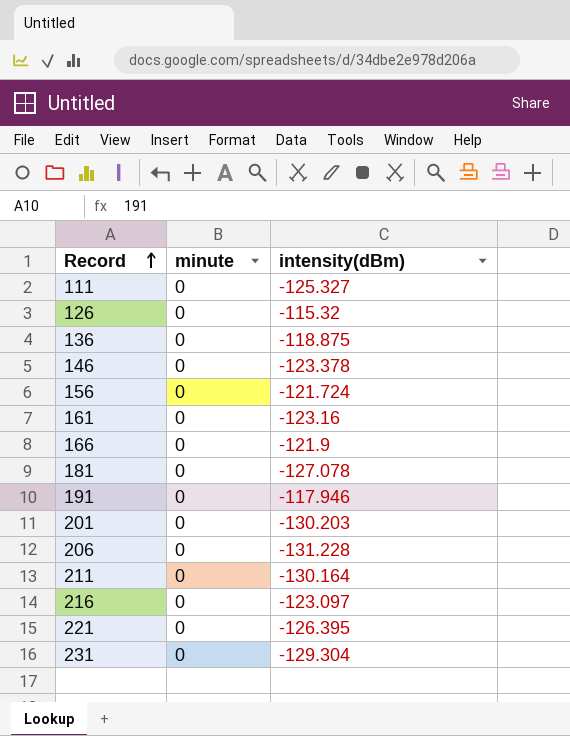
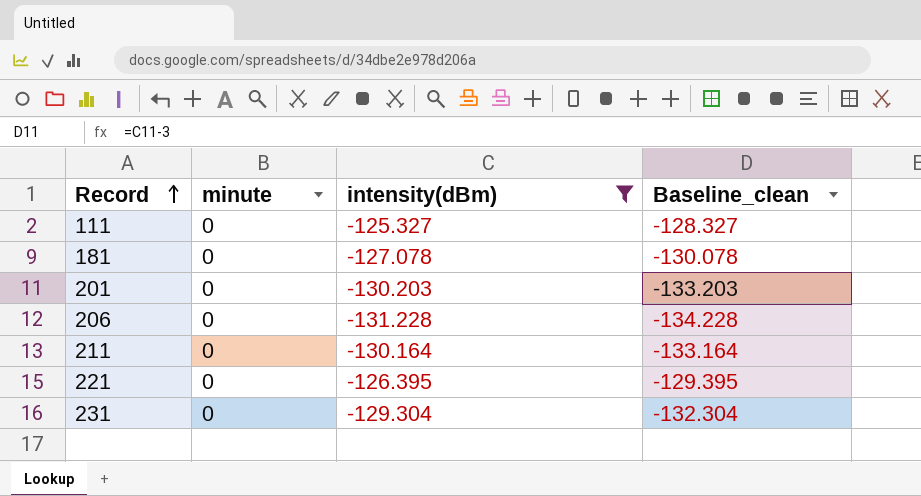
filter: none -> intensity(dBm) <= -125.327
column Baseline_clean | formula: none -> [intensity(dBm)] - 3

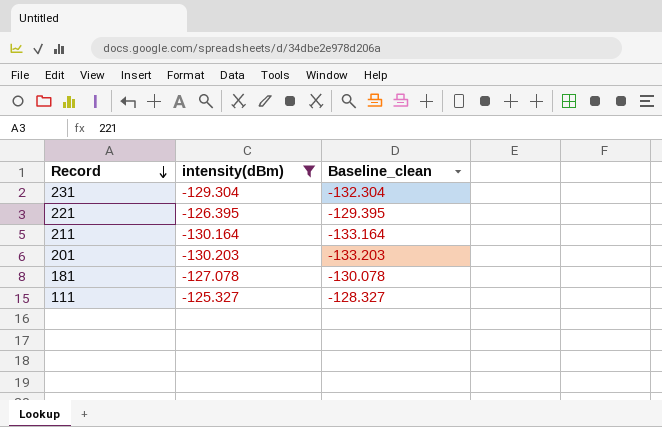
row order: Record ascending -> Record descending
column minute | position: 2 -> none
row 206: 0 | -131.228 | -134.228 -> none

